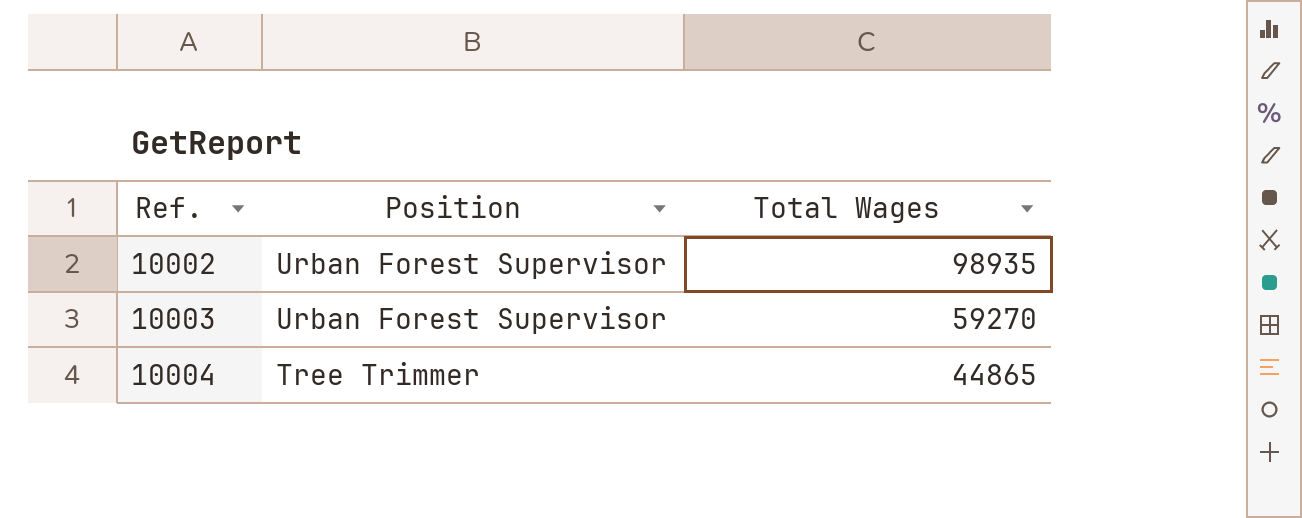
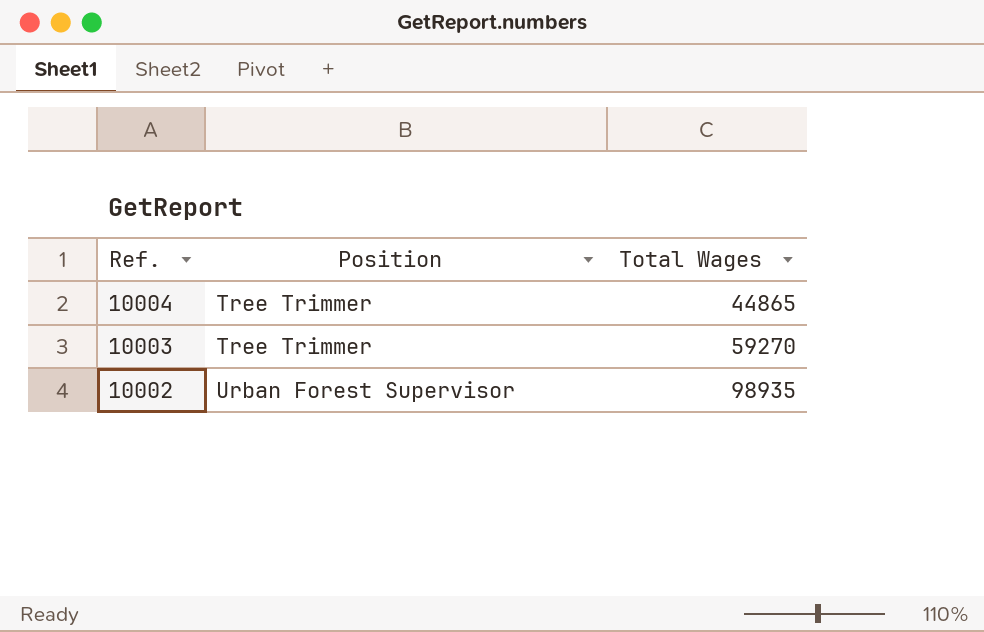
row order: Ref. ascending -> Ref. descending
10003 | Position: Urban Forest Supervisor -> Tree Trimmer

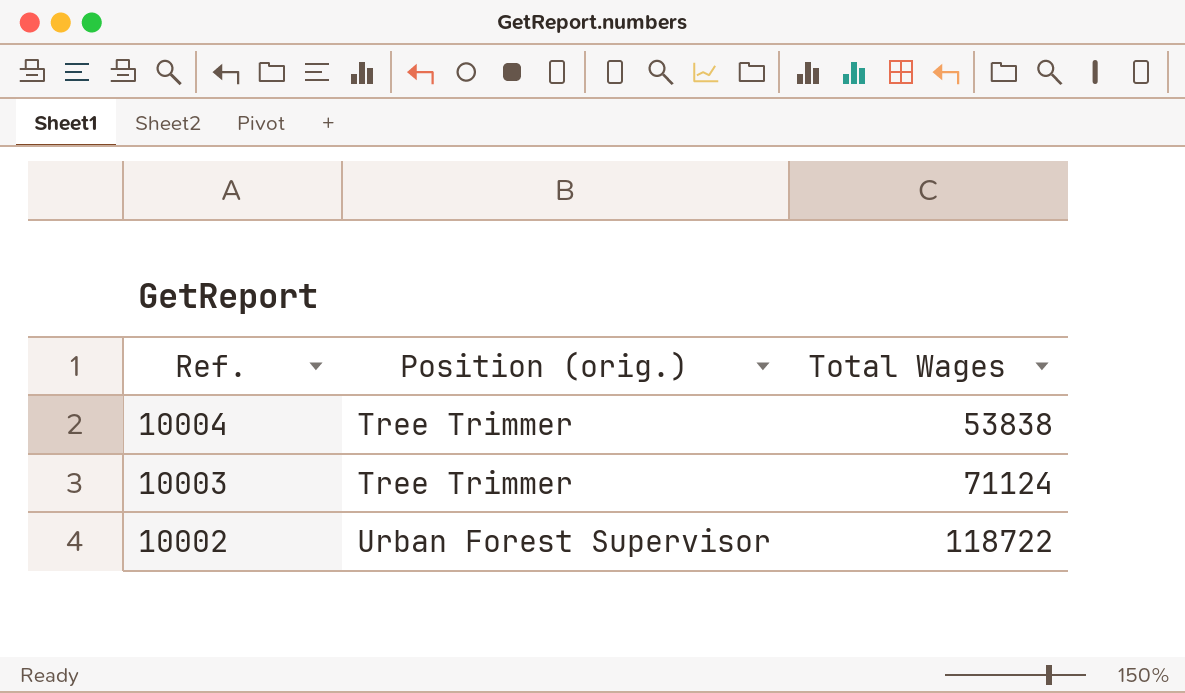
column name: Position -> Position (orig.)
10004 | Total Wages: 44865 -> 53838
10003 | Total Wages: 59270 -> 71124
10002 | Total Wages: 98935 -> 118722

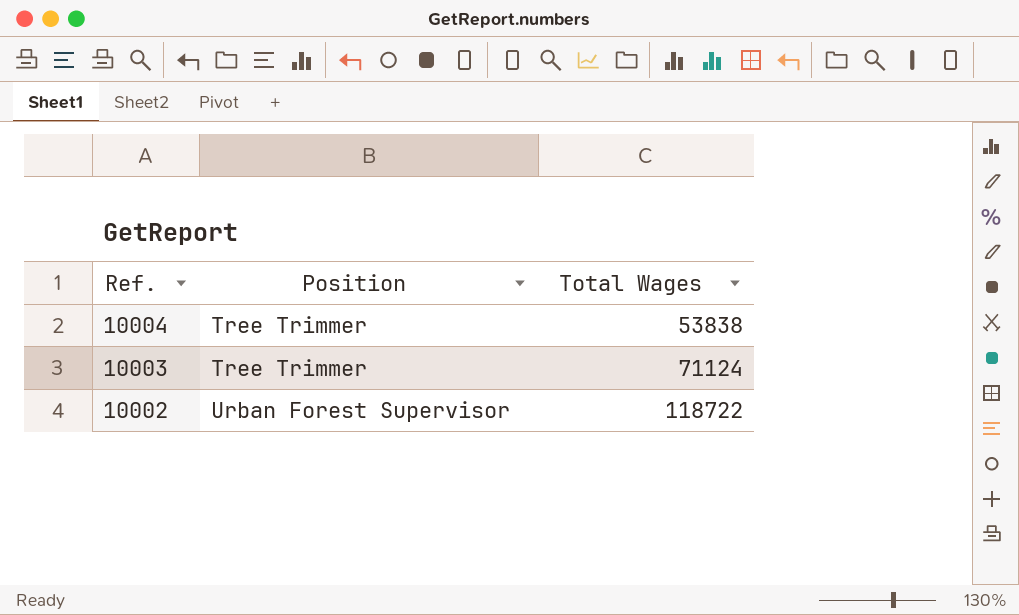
column name: Position (orig.) -> Position

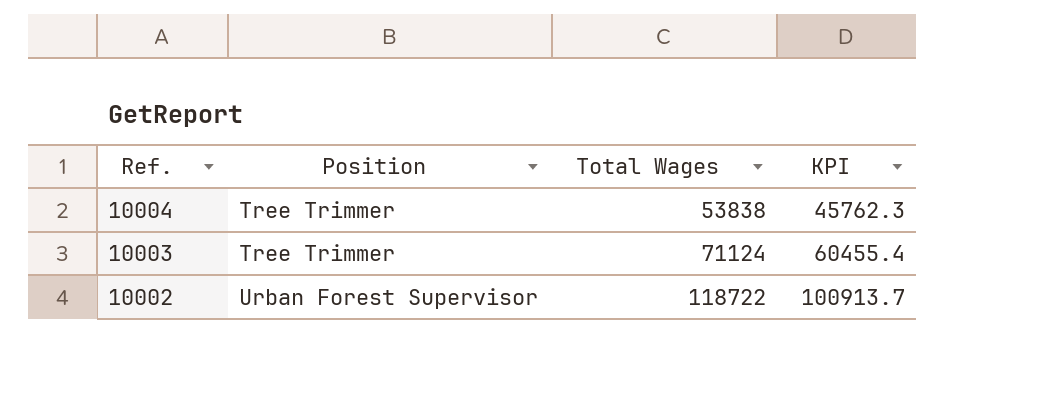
column KPI | formula: none -> [Total Wages] * 0.85

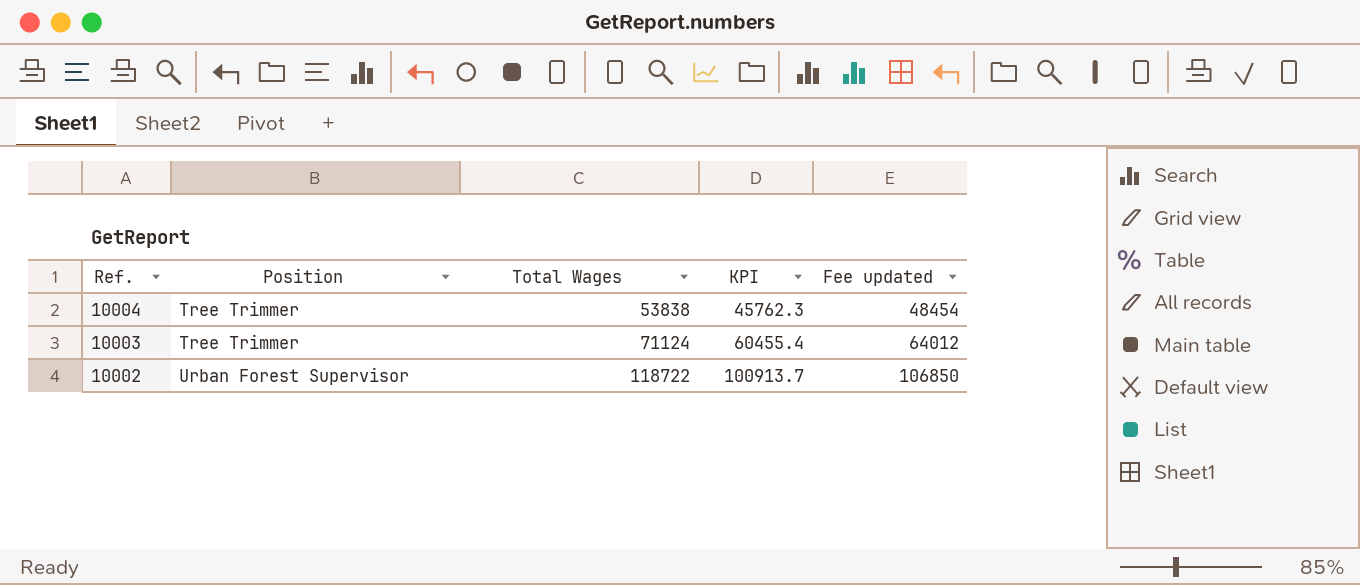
column Fee updated | formula: none -> [Total Wages] * 0.9

